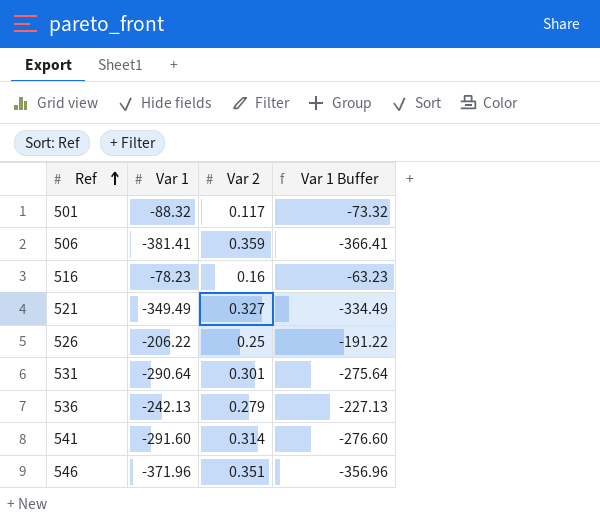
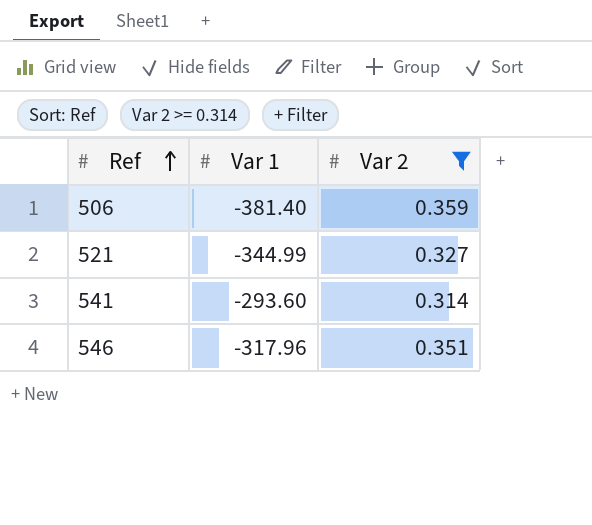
filter: none -> Var 2 >= 0.314
column Var 1 Buffer | formula: [Var 1] + 15 -> none
506 | Var 1: -381.41 -> -381.40
521 | Var 1: -349.49 -> -344.99
541 | Var 1: -291.60 -> -293.60
546 | Var 1: -371.96 -> -317.96

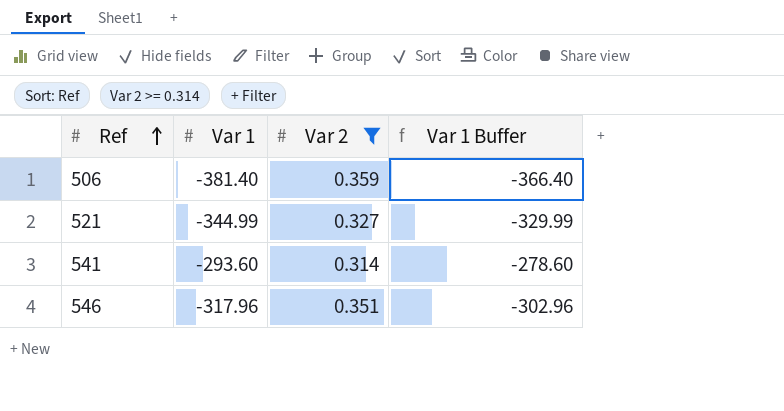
column Var 1 Buffer | formula: none -> [Var 1] + 15

